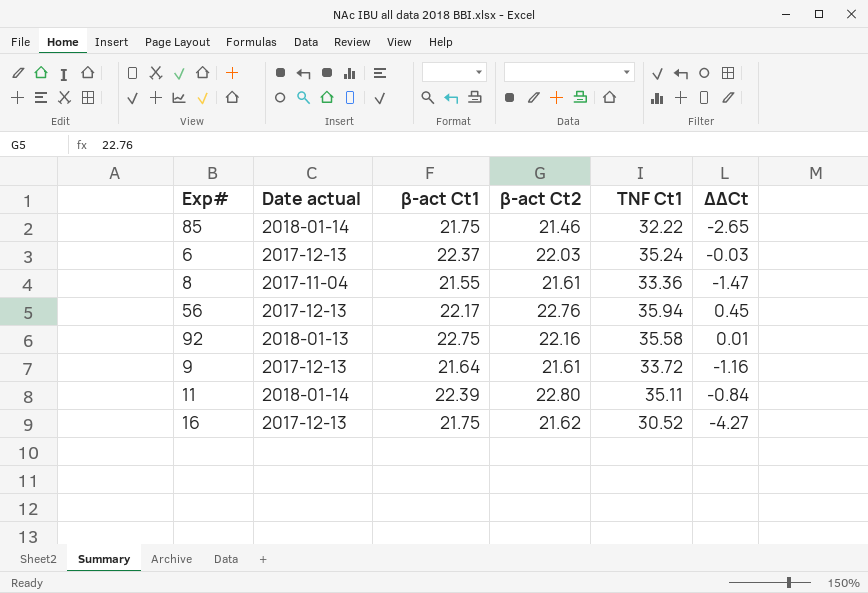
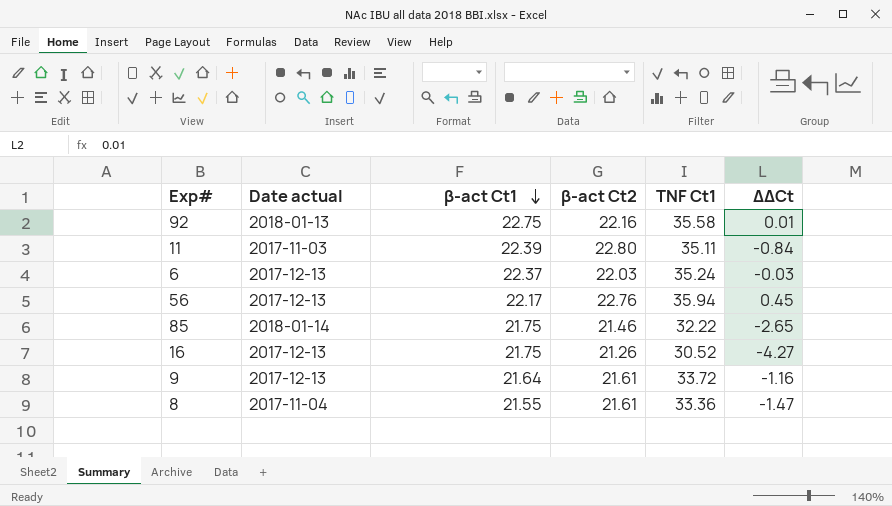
row order: none -> β-act Ct1 descending
11 | Date actual: 2018-01-14 -> 2017-11-03
16 | β-act Ct2: 21.62 -> 21.26

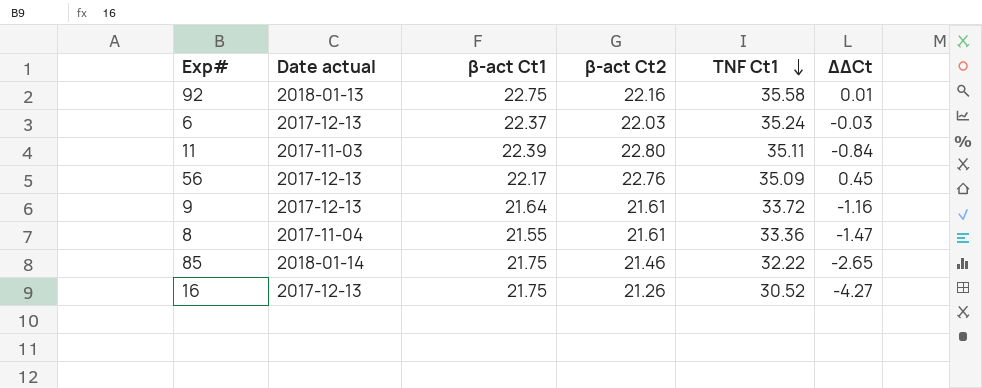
row order: β-act Ct1 descending -> TNF Ct1 descending
56 | TNF Ct1: 35.94 -> 35.09

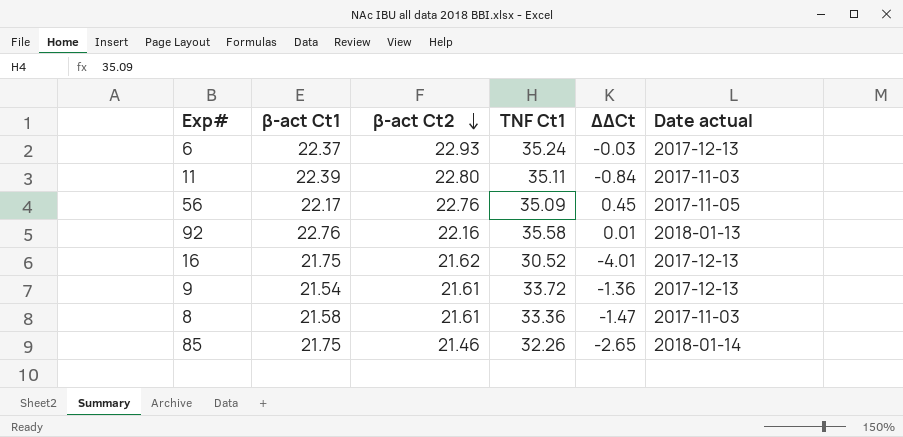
row order: TNF Ct1 descending -> β-act Ct2 descending
column Date actual | position: 2 -> 6
6 | β-act Ct2: 22.03 -> 22.93
56 | Date actual: 2017-12-13 -> 2017-11-05
92 | β-act Ct1: 22.75 -> 22.76
16 | β-act Ct2: 21.26 -> 21.62
16 | ΔΔCt: -4.27 -> -4.01
9 | β-act Ct1: 21.64 -> 21.54
9 | ΔΔCt: -1.16 -> -1.36
8 | β-act Ct1: 21.55 -> 21.58
8 | Date actual: 2017-11-04 -> 2017-11-03
85 | TNF Ct1: 32.22 -> 32.26

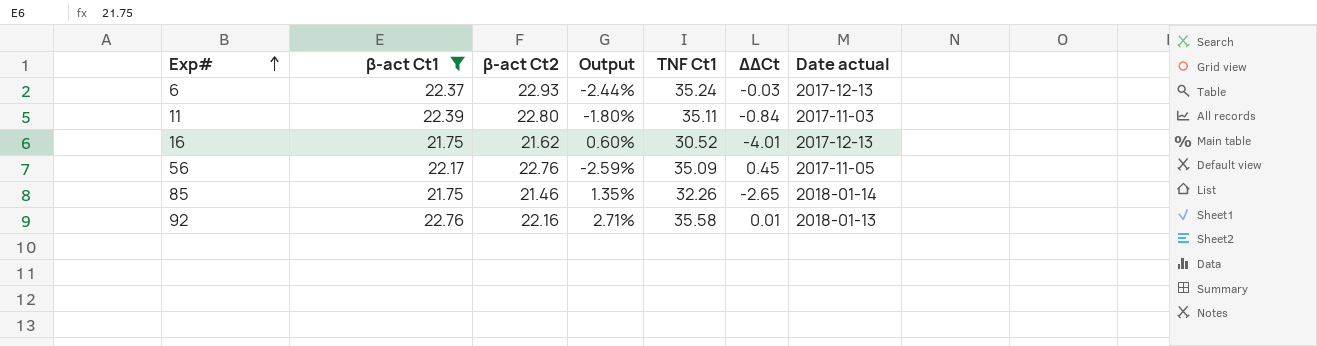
filter: none -> β-act Ct1 >= 21.75
row order: β-act Ct2 descending -> Exp# ascending
column Output | formula: none -> ([β-act Ct1] - [β-act Ct2]) / [β-act Ct2]

